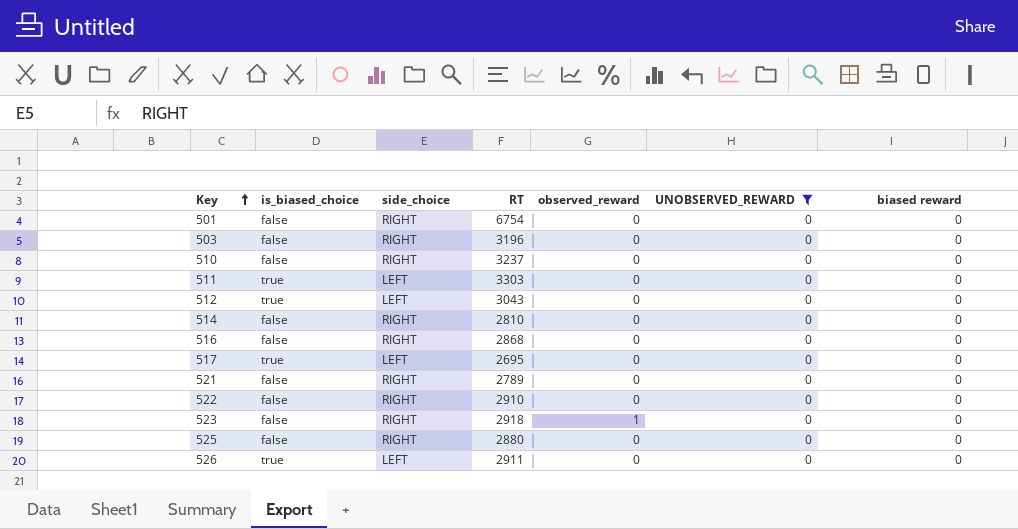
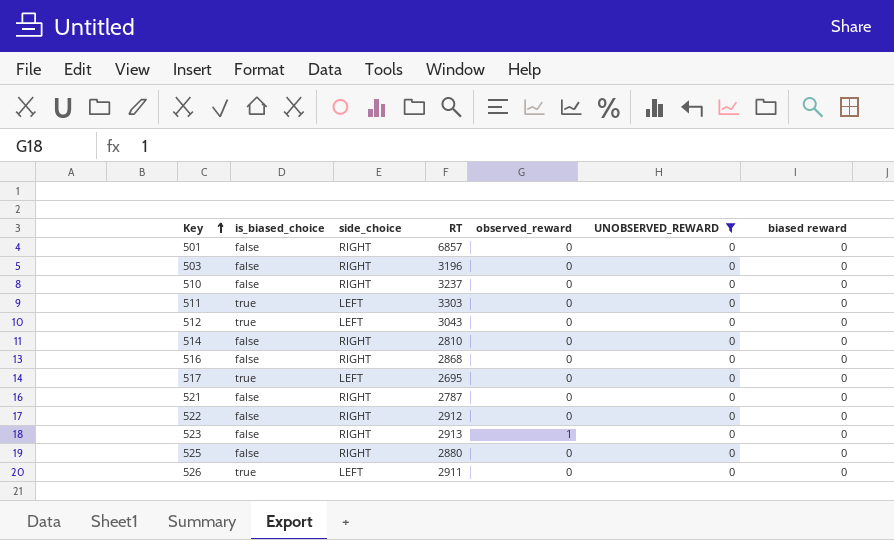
501 | RT: 6754 -> 6857
521 | RT: 2789 -> 2787
522 | RT: 2910 -> 2912
523 | RT: 2918 -> 2913

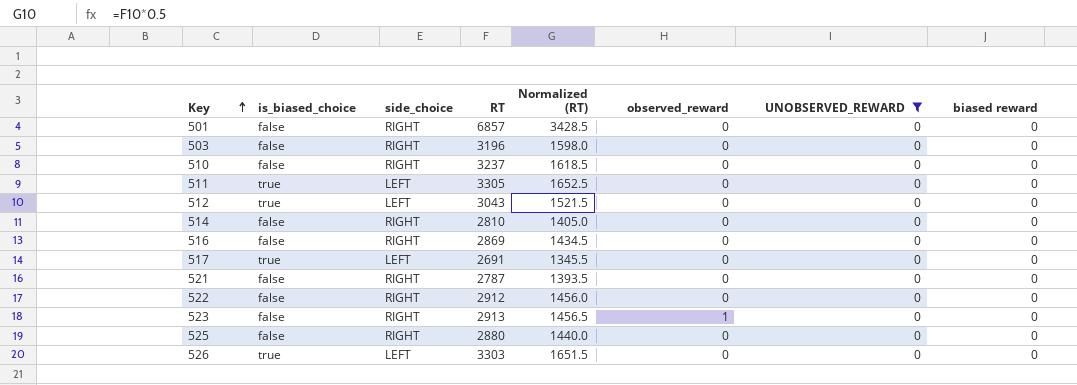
column Normalized (RT) | formula: none -> [RT] * 0.5
511 | RT: 3303 -> 3305
516 | RT: 2868 -> 2869
517 | RT: 2695 -> 2691
526 | RT: 2911 -> 3303

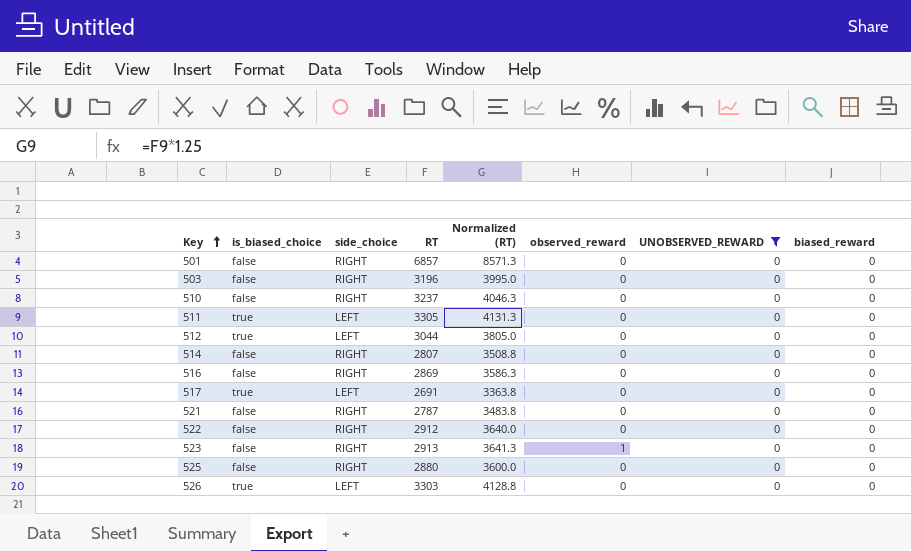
column Normalized (RT) | formula: [RT] * 0.5 -> [RT] * 1.25
column name: biased reward -> biased_reward
512 | RT: 3043 -> 3044
514 | RT: 2810 -> 2807

